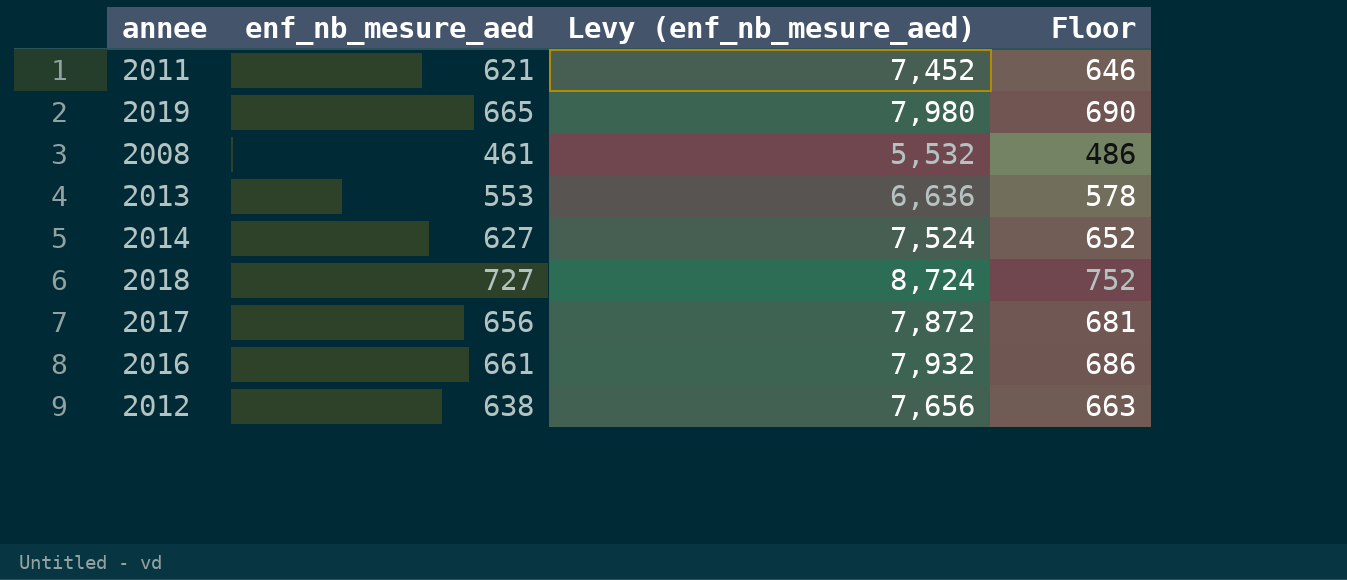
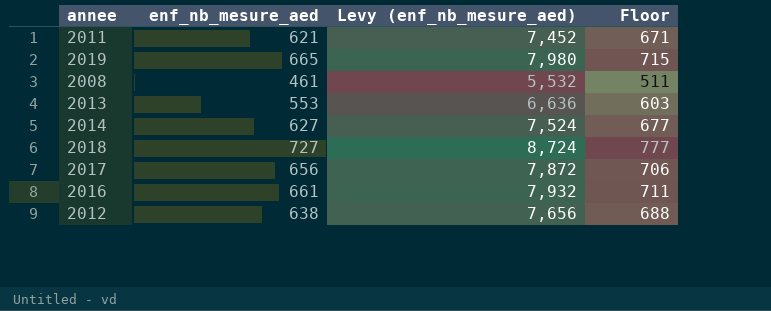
column Floor | formula: [enf_nb_mesure_aed] + 25 -> [enf_nb_mesure_aed] + 50

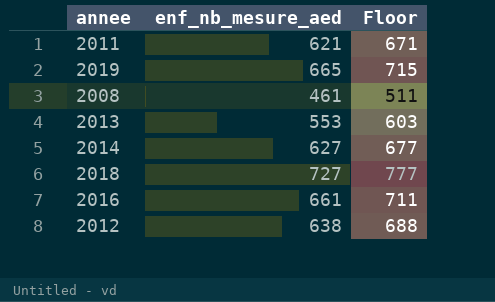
column Levy (enf_nb_mesure_aed) | formula: [enf_nb_mesure_aed] * 12 -> none
row 2017: 656 | 7,872 | 706 -> none

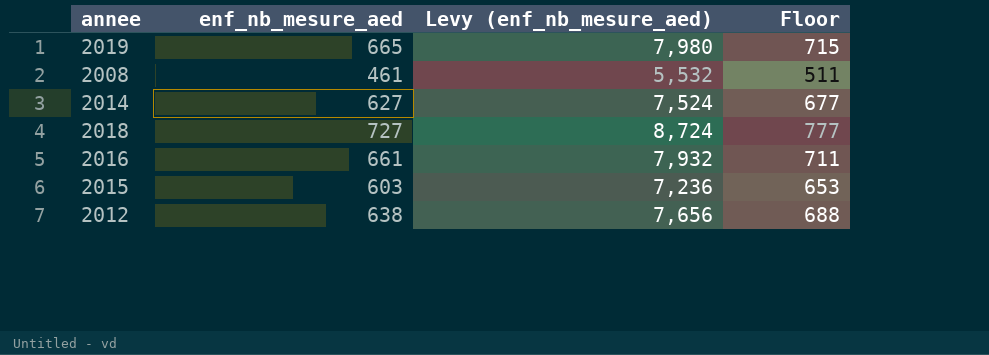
column Levy (enf_nb_mesure_aed) | formula: none -> [enf_nb_mesure_aed] * 12
row 2011: 621 | 671 -> none
row 2013: 553 | 603 -> none
row 2015: none -> 603 | 7,236 | 653

